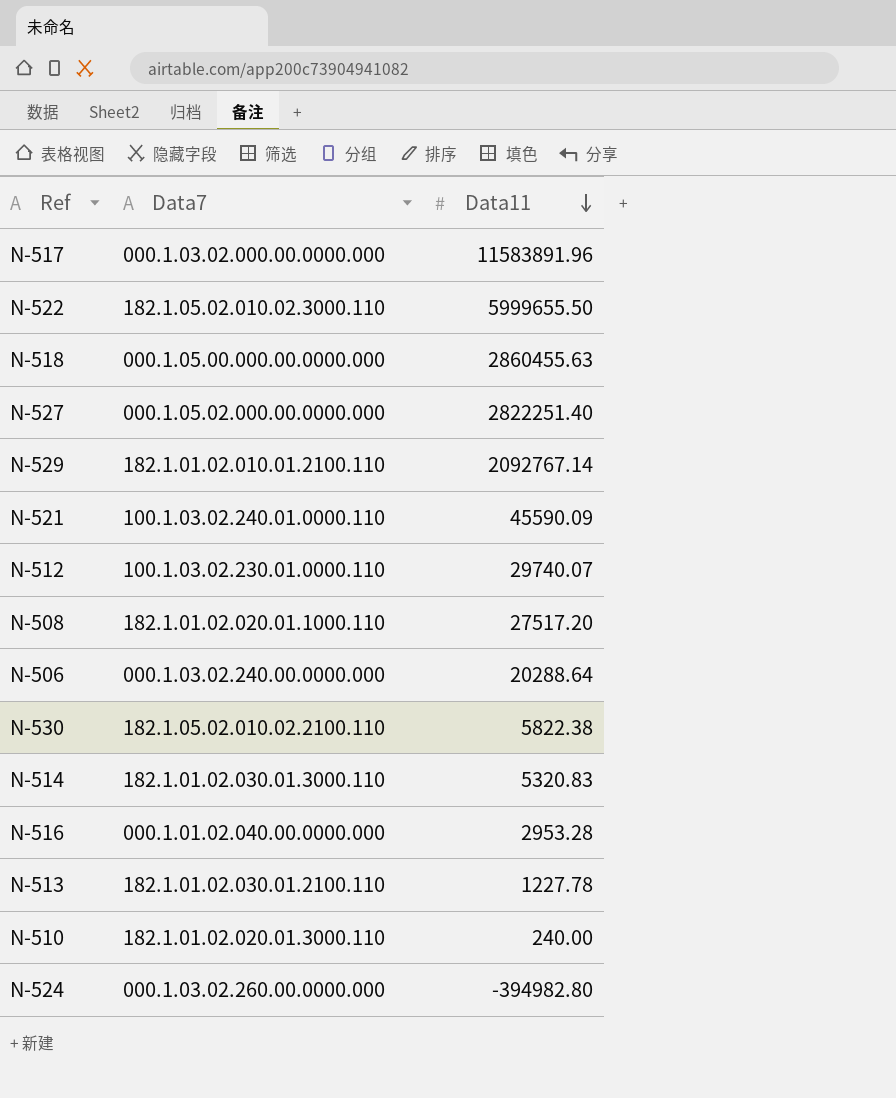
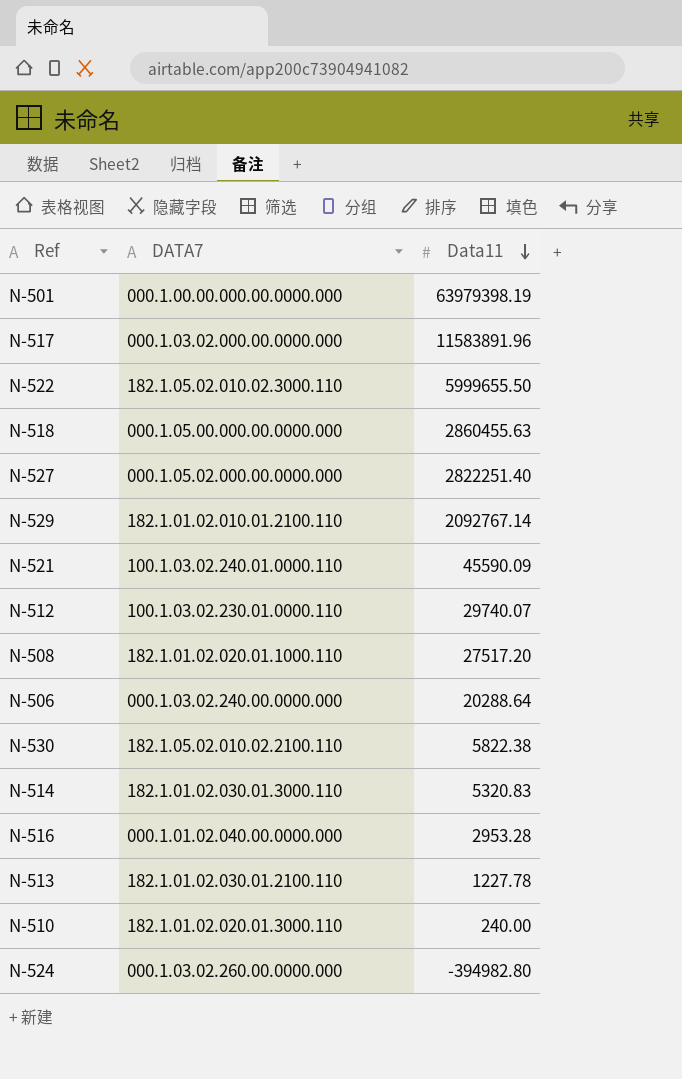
column name: Data7 -> DATA7
row N-501: none -> 000.1.00.00.000.00.0000.000 | 63979398.19

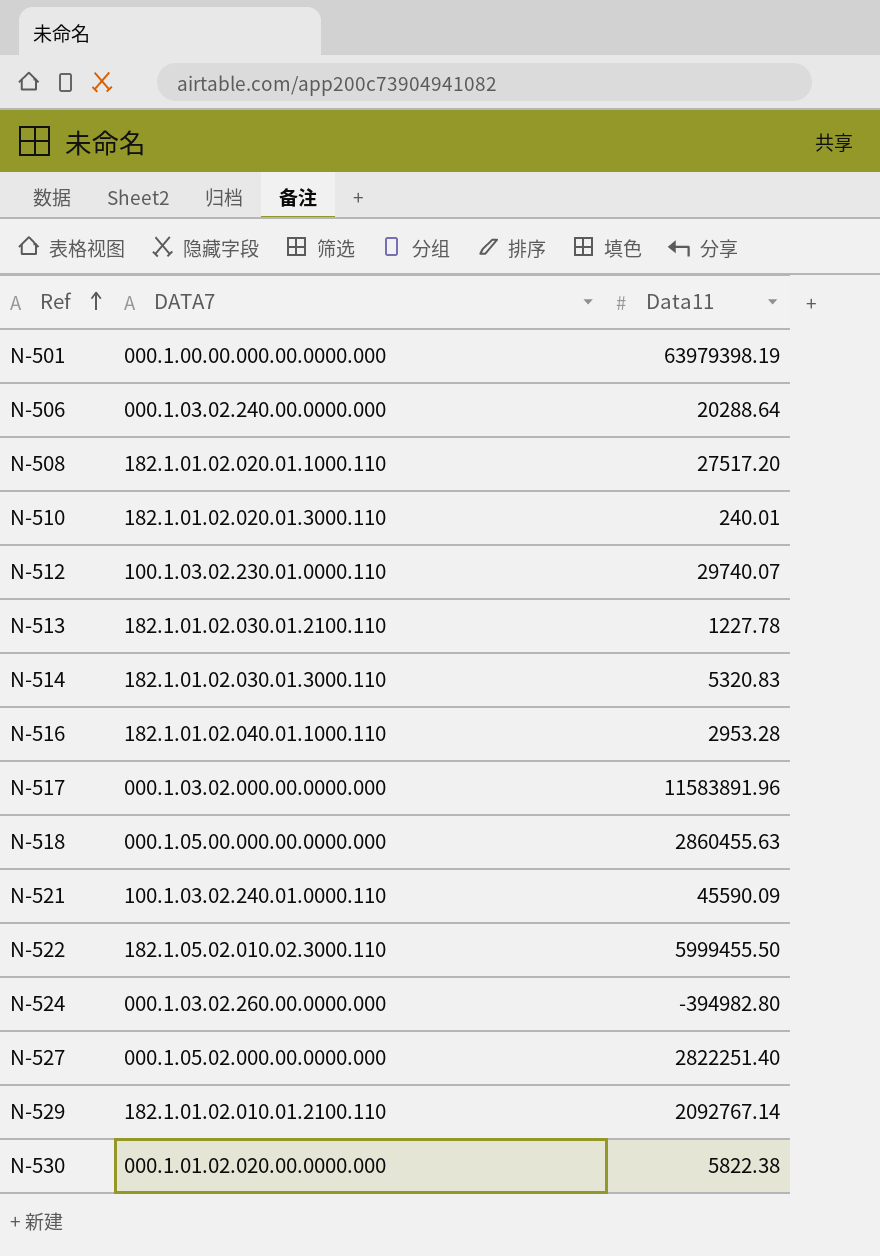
row order: Data11 descending -> Ref ascending
N-510 | Data11: 240.00 -> 240.01
N-516 | DATA7: 000.1.01.02.040.00.0000.000 -> 182.1.01.02.040.01.1000.110
N-522 | Data11: 5999655.50 -> 5999455.50
N-530 | DATA7: 182.1.05.02.010.02.2100.110 -> 000.1.01.02.020.00.0000.000

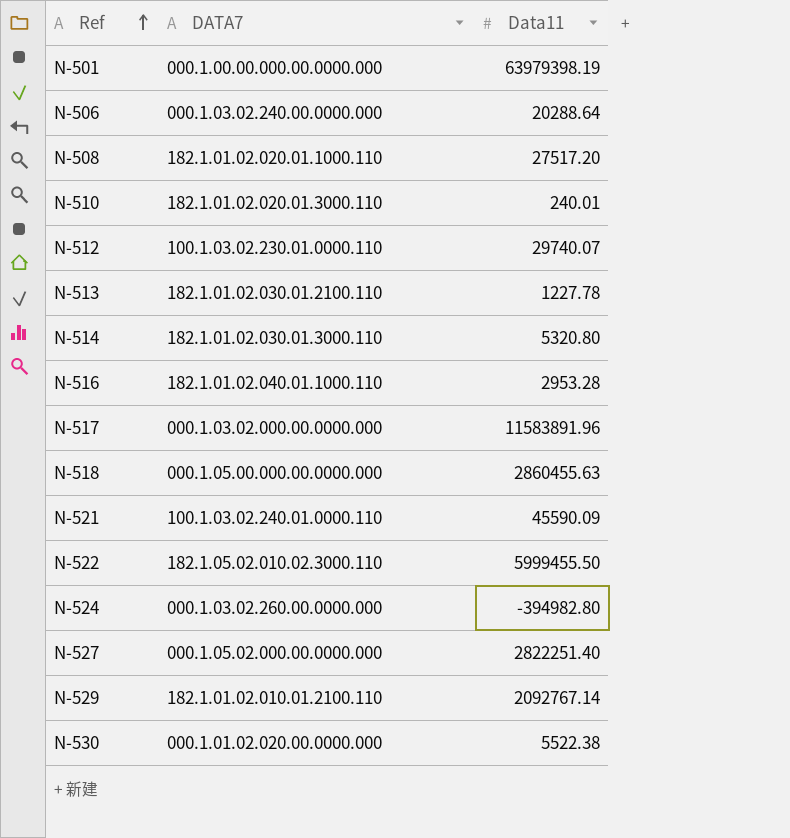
N-514 | Data11: 5320.83 -> 5320.80
N-530 | Data11: 5822.38 -> 5522.38

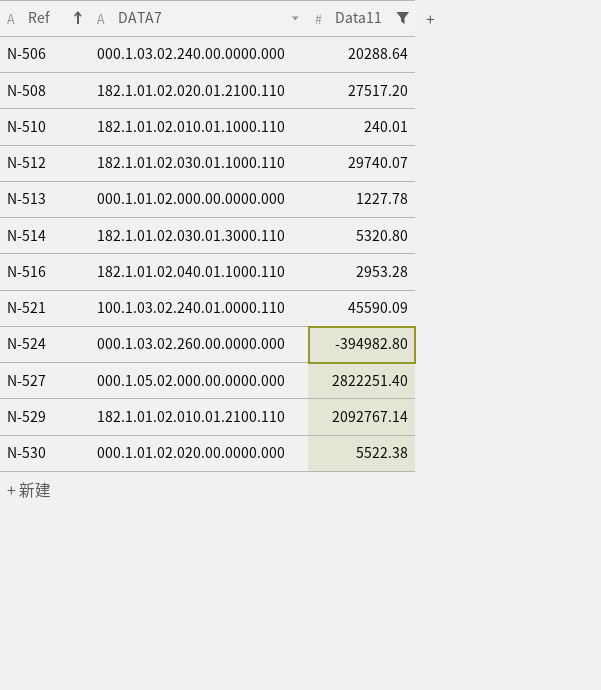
filter: none -> Data11 <= 2822251.40
N-508 | DATA7: 182.1.01.02.020.01.1000.110 -> 182.1.01.02.020.01.2100.110
N-510 | DATA7: 182.1.01.02.020.01.3000.110 -> 182.1.01.02.010.01.1000.110
N-512 | DATA7: 100.1.03.02.230.01.0000.110 -> 182.1.01.02.030.01.1000.110
N-513 | DATA7: 182.1.01.02.030.01.2100.110 -> 000.1.01.02.000.00.0000.000

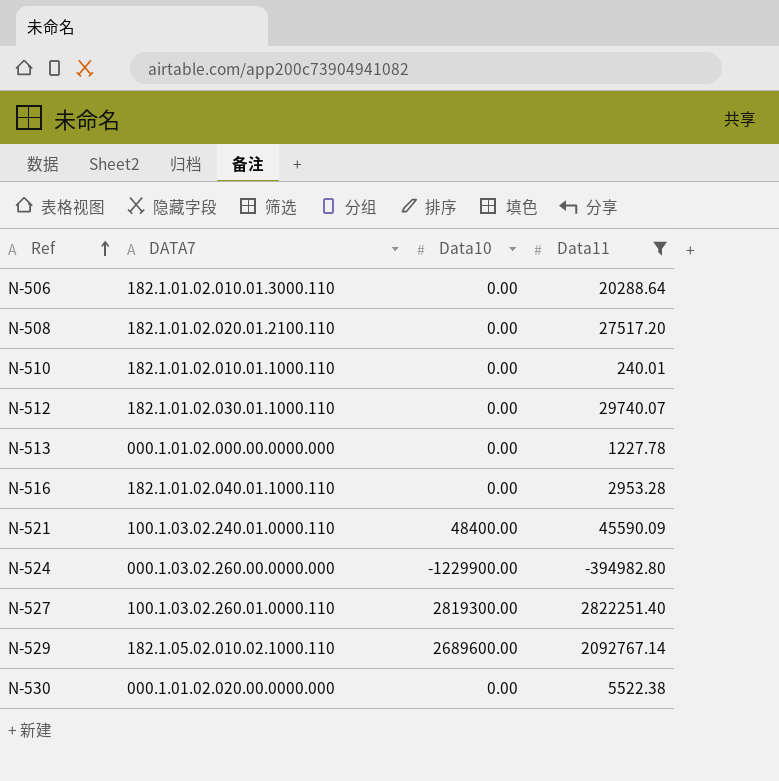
column Data10 | position: none -> 3
row N-514: 182.1.01.02.030.01.3000.110 | 5320.80 -> none
N-506 | DATA7: 000.1.03.02.240.00.0000.000 -> 182.1.01.02.010.01.3000.110
N-527 | DATA7: 000.1.05.02.000.00.0000.000 -> 100.1.03.02.260.01.0000.110
N-529 | DATA7: 182.1.01.02.010.01.2100.110 -> 182.1.05.02.010.02.1000.110

